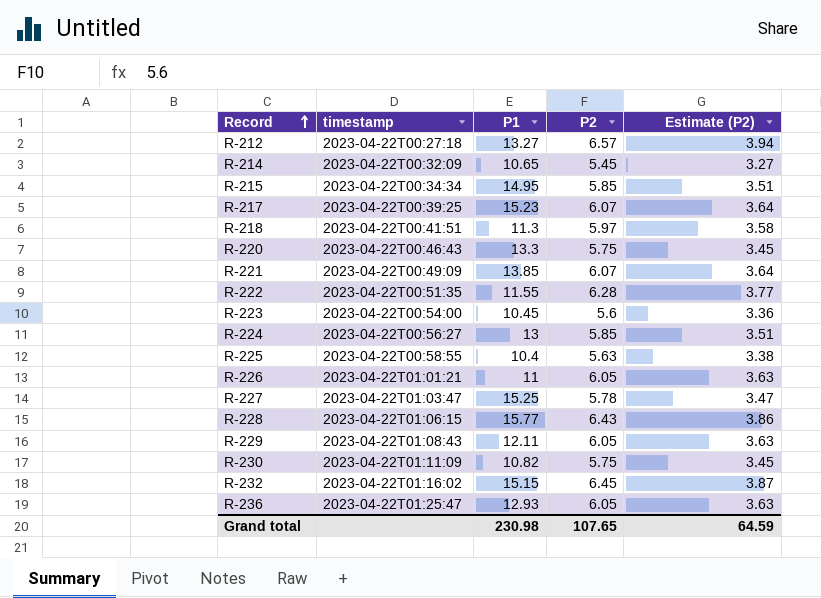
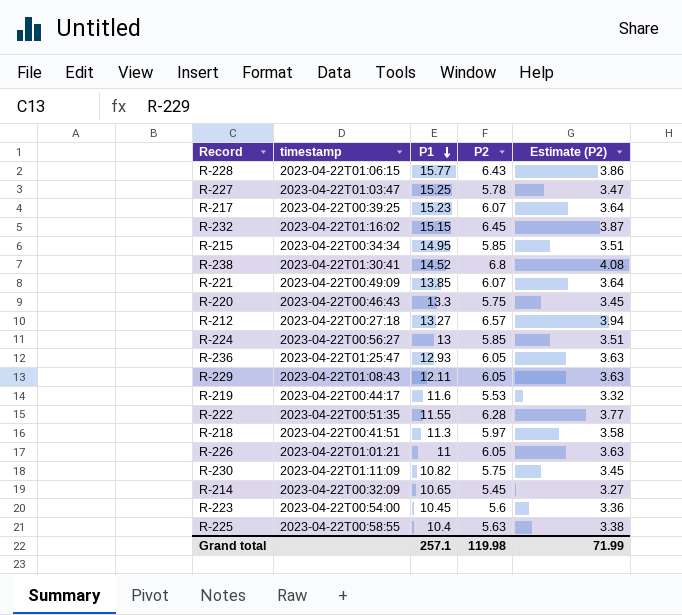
row order: Record ascending -> P1 descending
row R-238: none -> 2023-04-22T01:30:41 | 14.52 | 6.8 | 4.08
row R-219: none -> 2023-04-22T00:44:17 | 11.6 | 5.53 | 3.32
Grand total | P1: 230.98 -> 257.1
Grand total | P2: 107.65 -> 119.98
Grand total | Estimate (P2): 64.59 -> 71.99

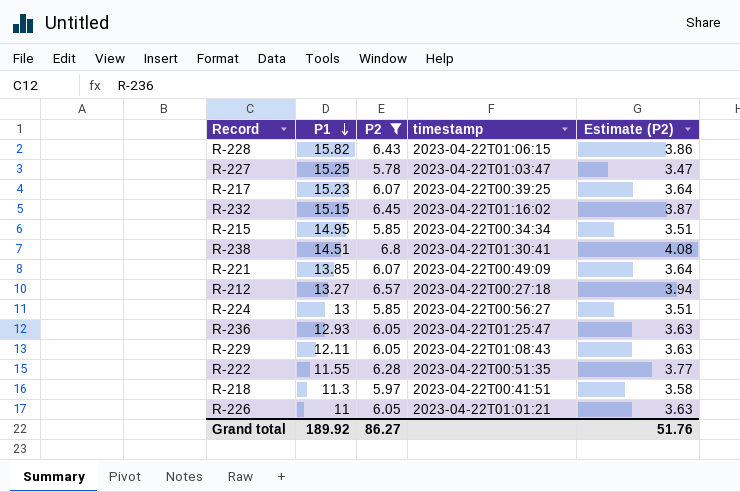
filter: none -> P2 >= 5.78
column timestamp | position: 2 -> 4
R-228 | P1: 15.77 -> 15.82
R-238 | P1: 14.52 -> 14.51
Grand total | P1: 257.1 -> 189.92
Grand total | P2: 119.98 -> 86.27
Grand total | Estimate (P2): 71.99 -> 51.76

